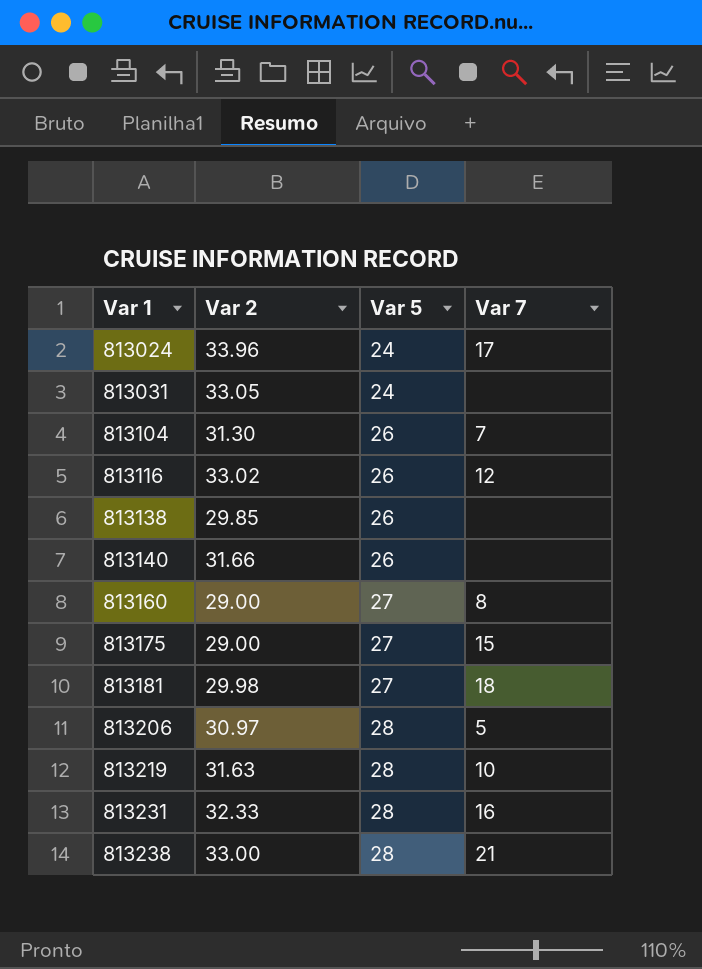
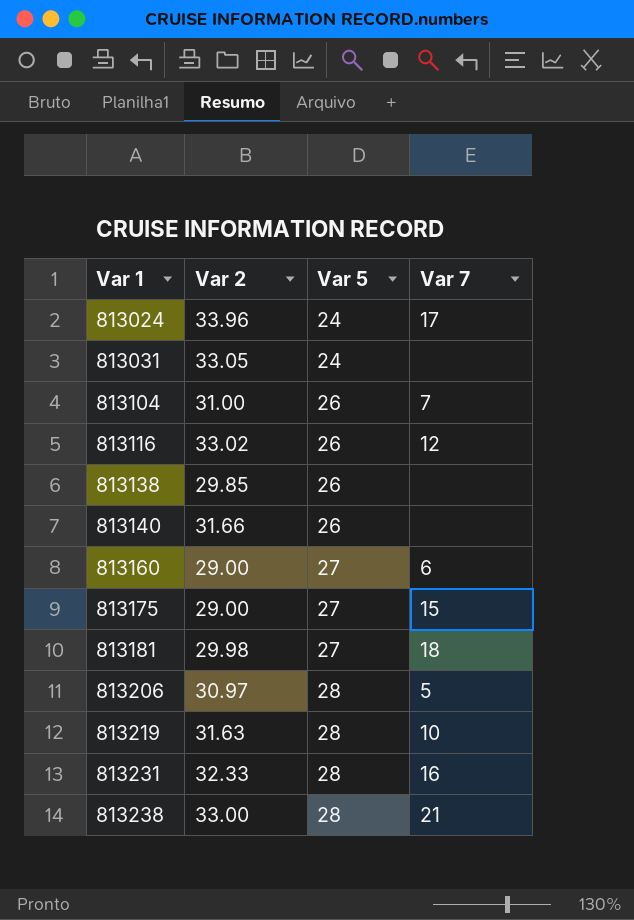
813104 | Var 2: 31.30 -> 31.00
813160 | Var 7: 8 -> 6

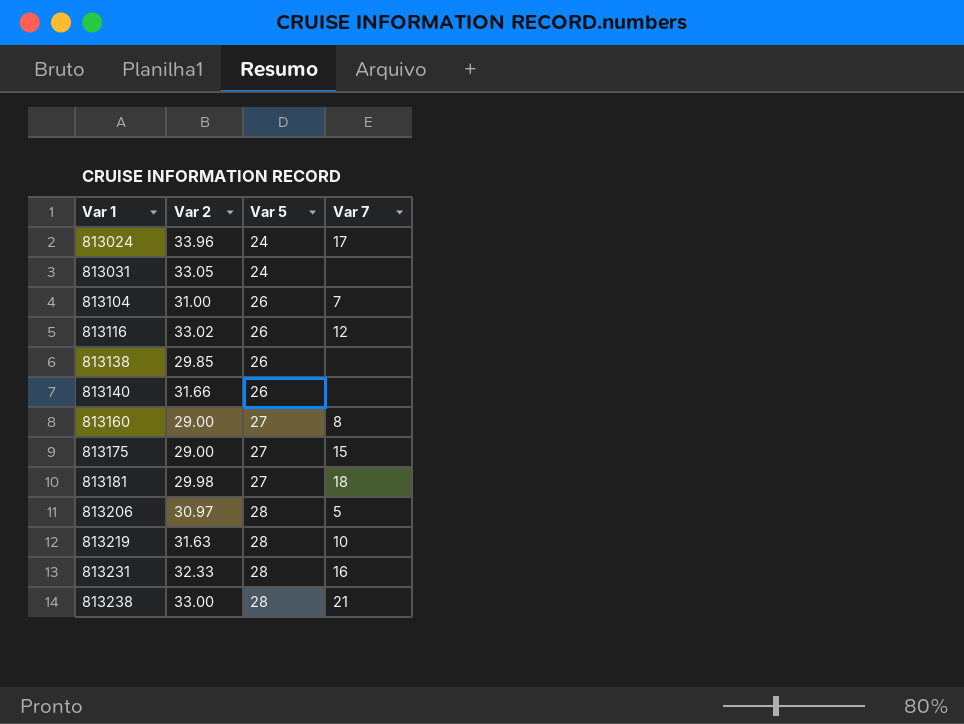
813160 | Var 7: 6 -> 8

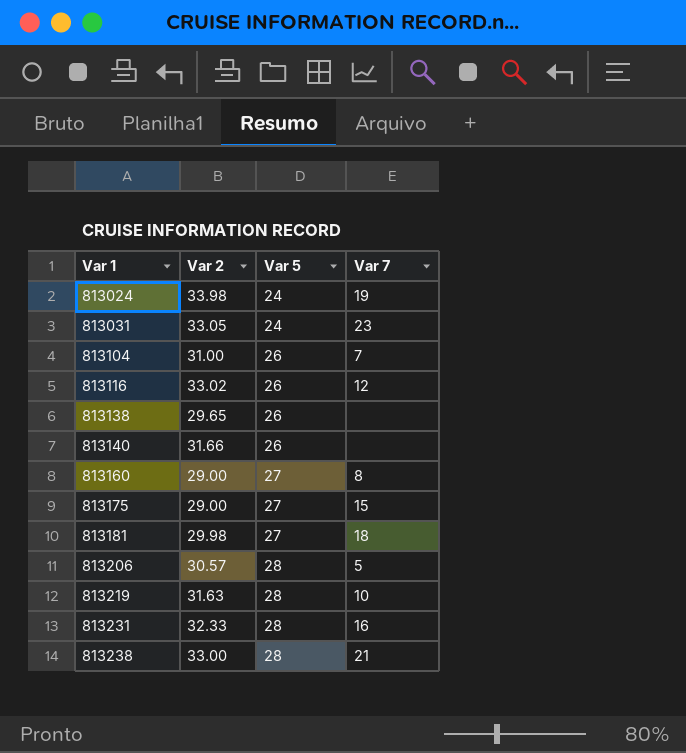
813024 | Var 2: 33.96 -> 33.98
813024 | Var 7: 17 -> 19
813031 | Var 7: none -> 23
813138 | Var 2: 29.85 -> 29.65
813206 | Var 2: 30.97 -> 30.57

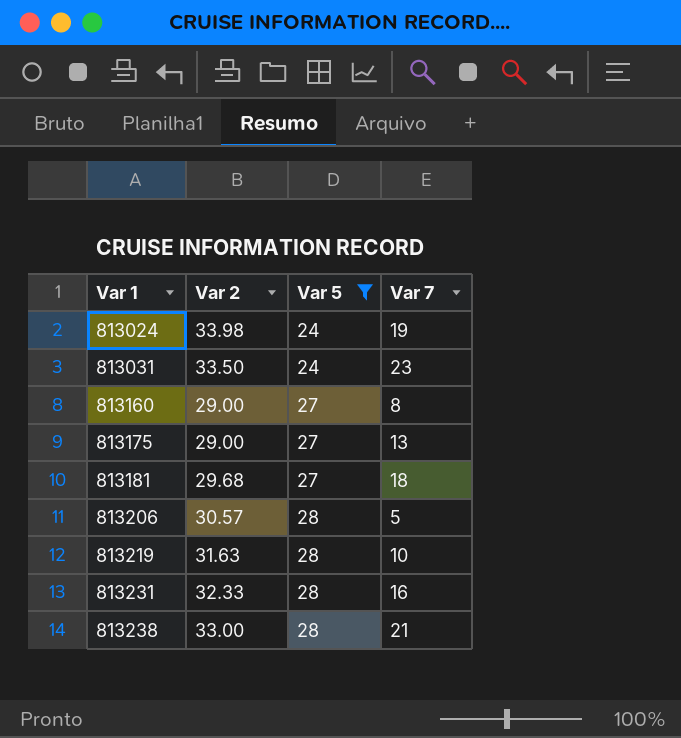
filter: none -> Var 5 != 26
813031 | Var 2: 33.05 -> 33.50
813175 | Var 7: 15 -> 13
813181 | Var 2: 29.98 -> 29.68

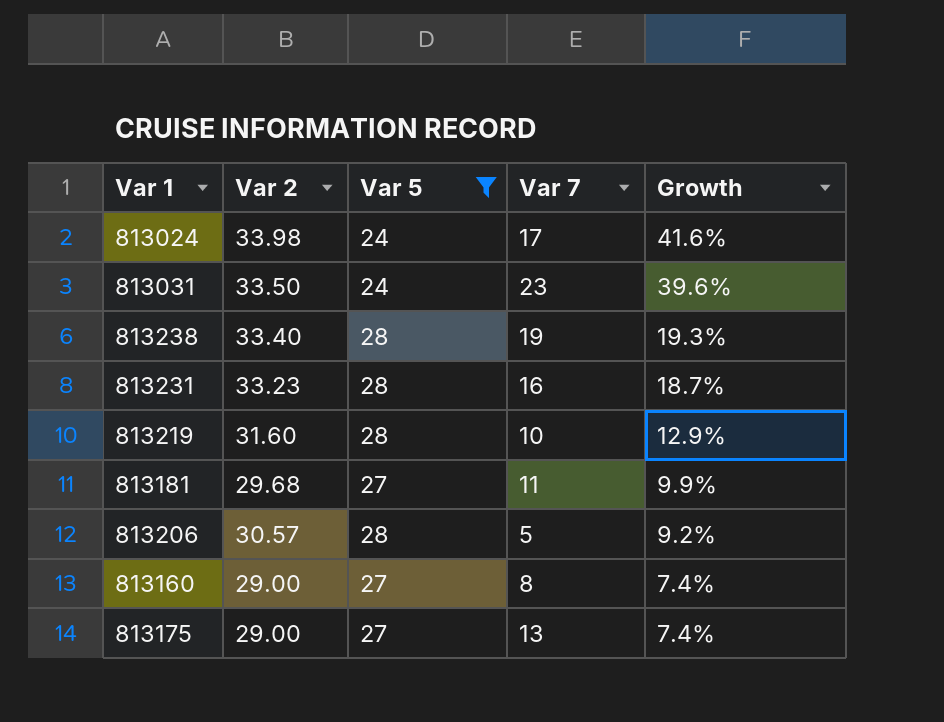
row order: Var 1 ascending -> Growth descending
column Growth | formula: none -> ([Var 2] - [Var 5]) / [Var 5]
813024 | Var 7: 19 -> 17
813238 | Var 2: 33.00 -> 33.40
813238 | Var 7: 21 -> 19
813231 | Var 2: 32.33 -> 33.23
813219 | Var 2: 31.63 -> 31.60
813181 | Var 7: 18 -> 11

